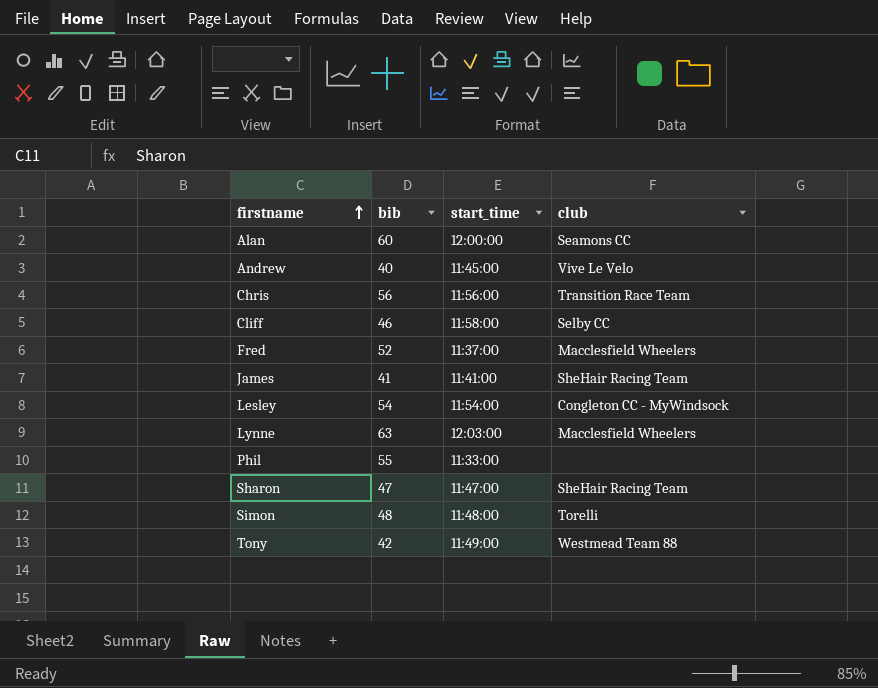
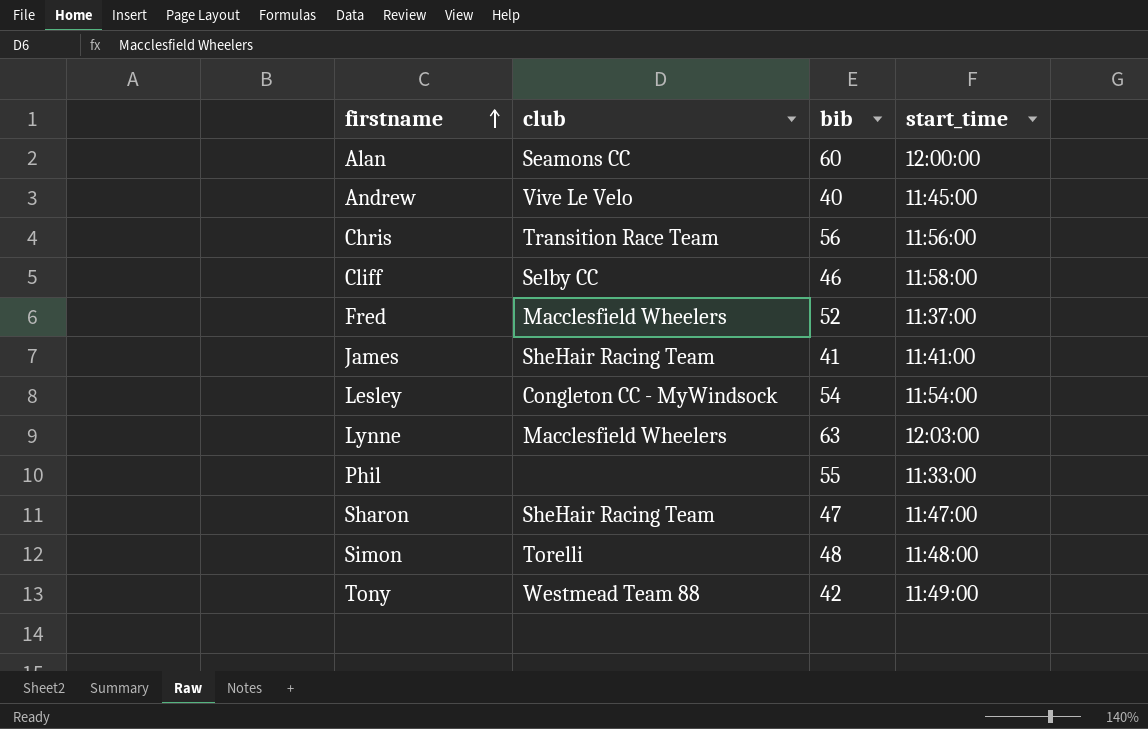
column club | position: 4 -> 2

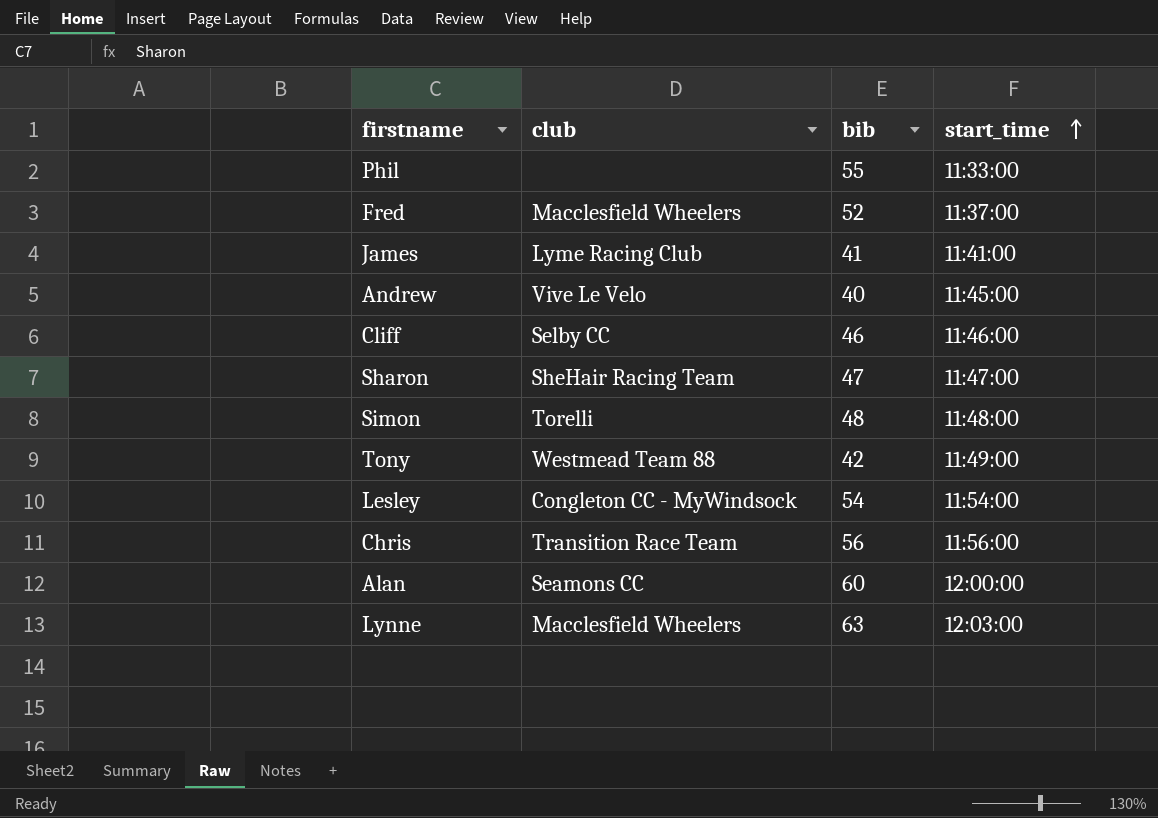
row order: firstname ascending -> start_time ascending
James | club: SheHair Racing Team -> Lyme Racing Club
Cliff | start_time: 11:58:00 -> 11:46:00

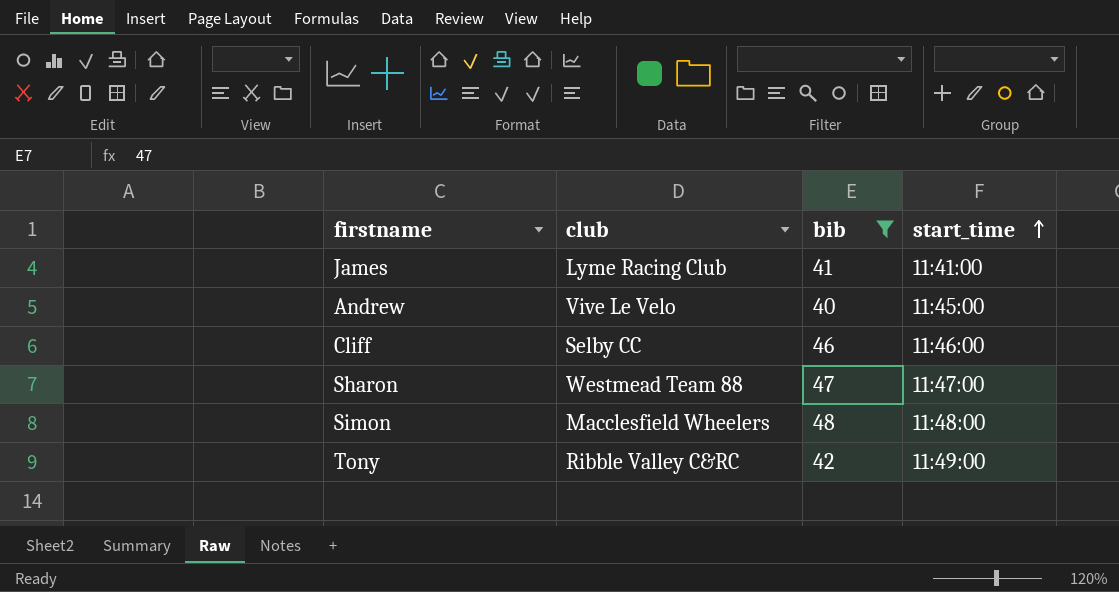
filter: none -> bib <= 48
Sharon | club: SheHair Racing Team -> Westmead Team 88
Simon | club: Torelli -> Macclesfield Wheelers
Tony | club: Westmead Team 88 -> Ribble Valley C&RC

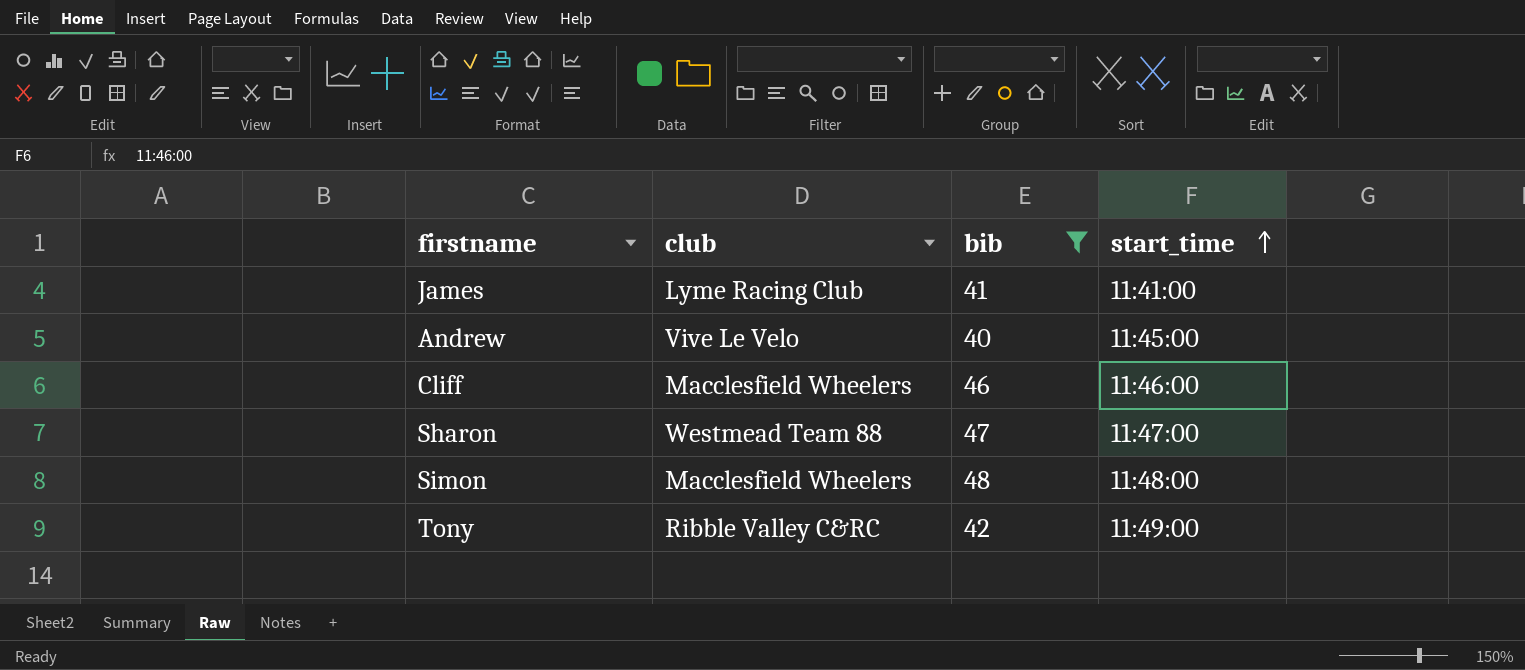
Cliff | club: Selby CC -> Macclesfield Wheelers

